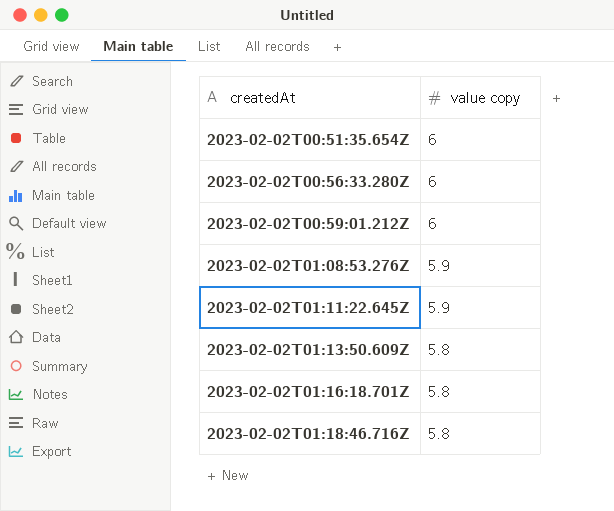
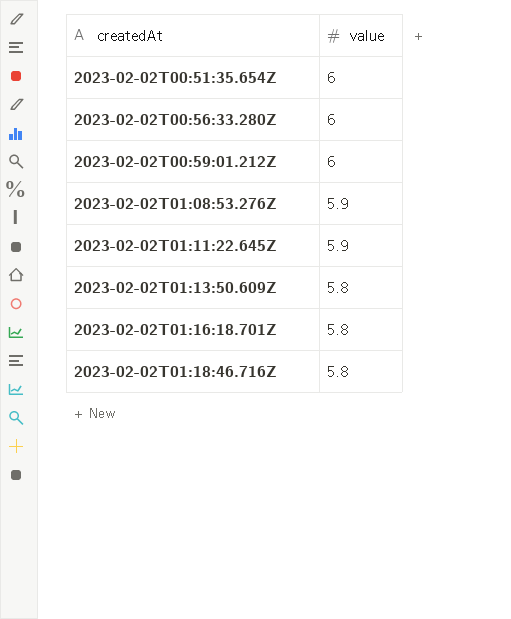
column name: value copy -> value

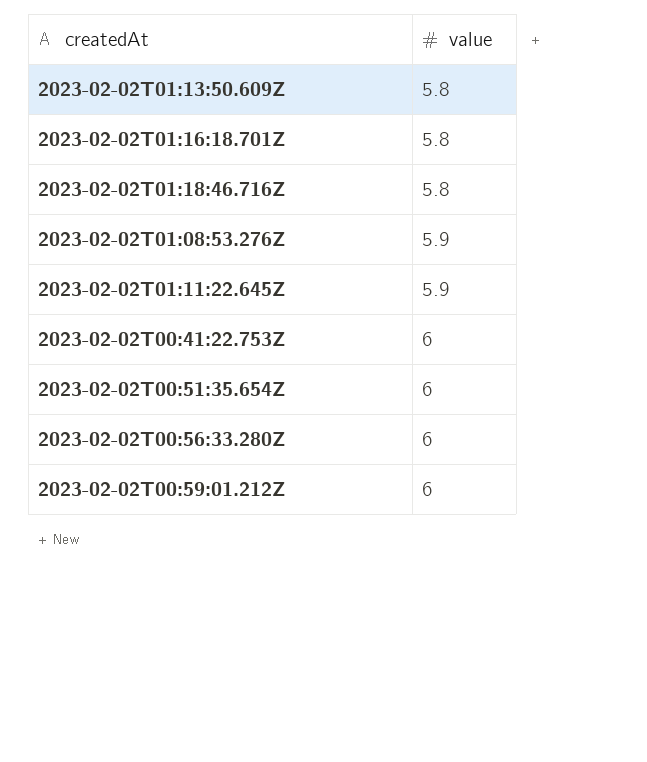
row order: createdAt ascending -> value ascending
row 2023-02-02T00:41:22.753Z: none -> 6

